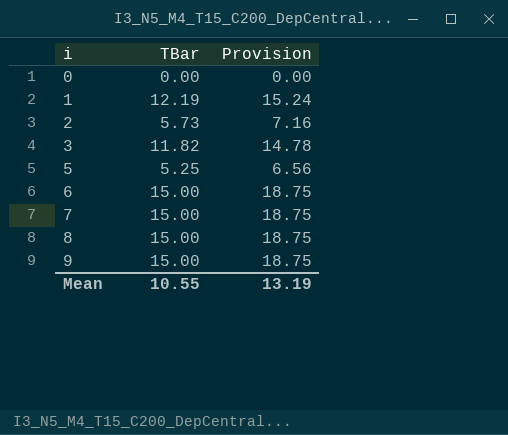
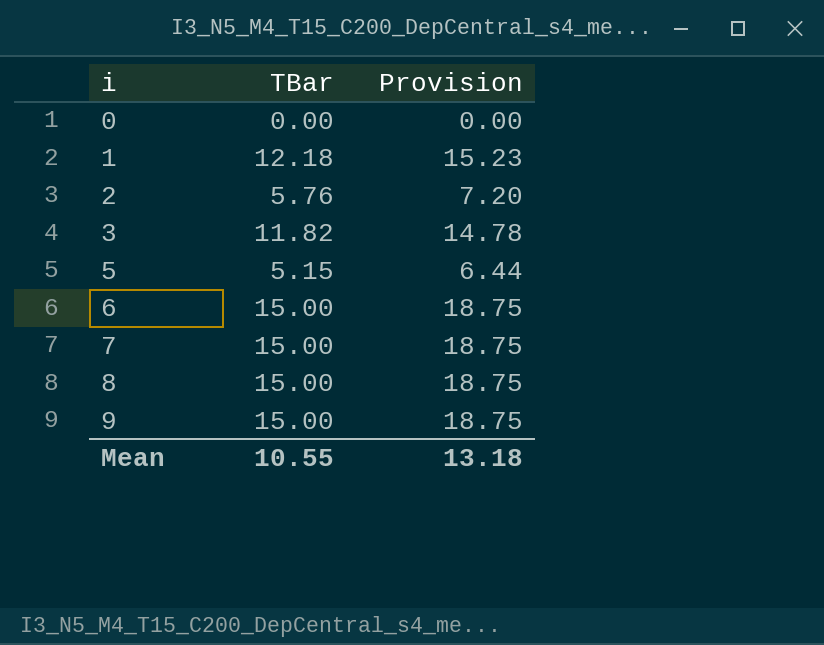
1 | TBar: 12.19 -> 12.18
1 | Provision: 15.24 -> 15.23
2 | TBar: 5.73 -> 5.76
2 | Provision: 7.16 -> 7.20
5 | TBar: 5.25 -> 5.15
5 | Provision: 6.56 -> 6.44
Mean | Provision: 13.19 -> 13.18

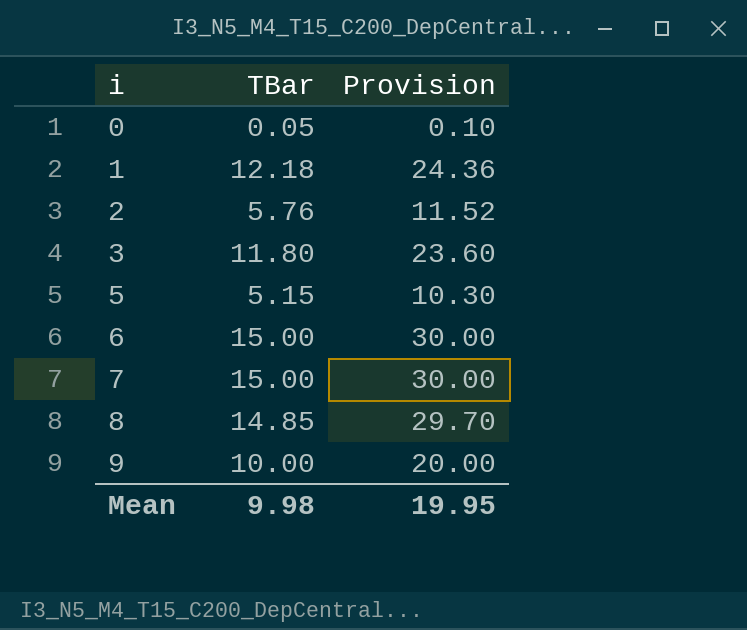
column Provision | formula: [TBar] * 1.25 -> [TBar] * 2
0 | TBar: 0.00 -> 0.05
3 | TBar: 11.82 -> 11.80
8 | TBar: 15.00 -> 14.85
9 | TBar: 15.00 -> 10.00
Mean | TBar: 10.55 -> 9.98
Mean | Provision: 13.18 -> 19.95

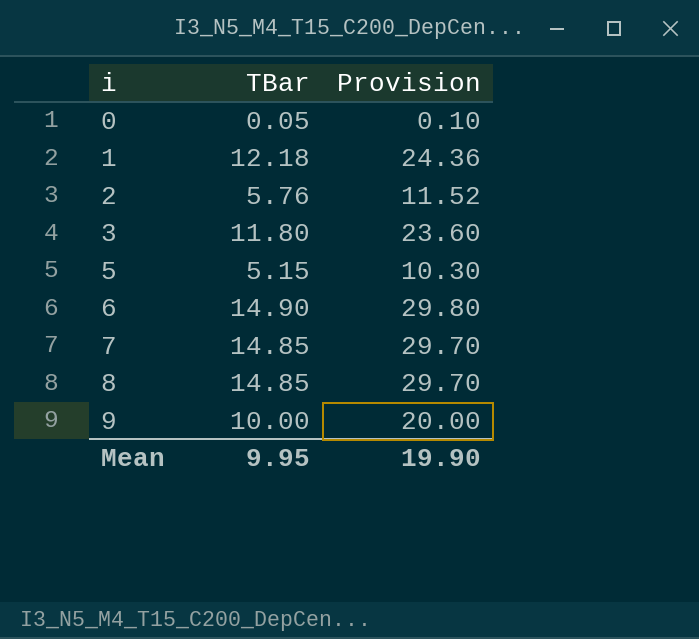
6 | TBar: 15.00 -> 14.90
6 | Provision: 30.00 -> 29.80
7 | TBar: 15.00 -> 14.85
7 | Provision: 30.00 -> 29.70
Mean | TBar: 9.98 -> 9.95
Mean | Provision: 19.95 -> 19.90

